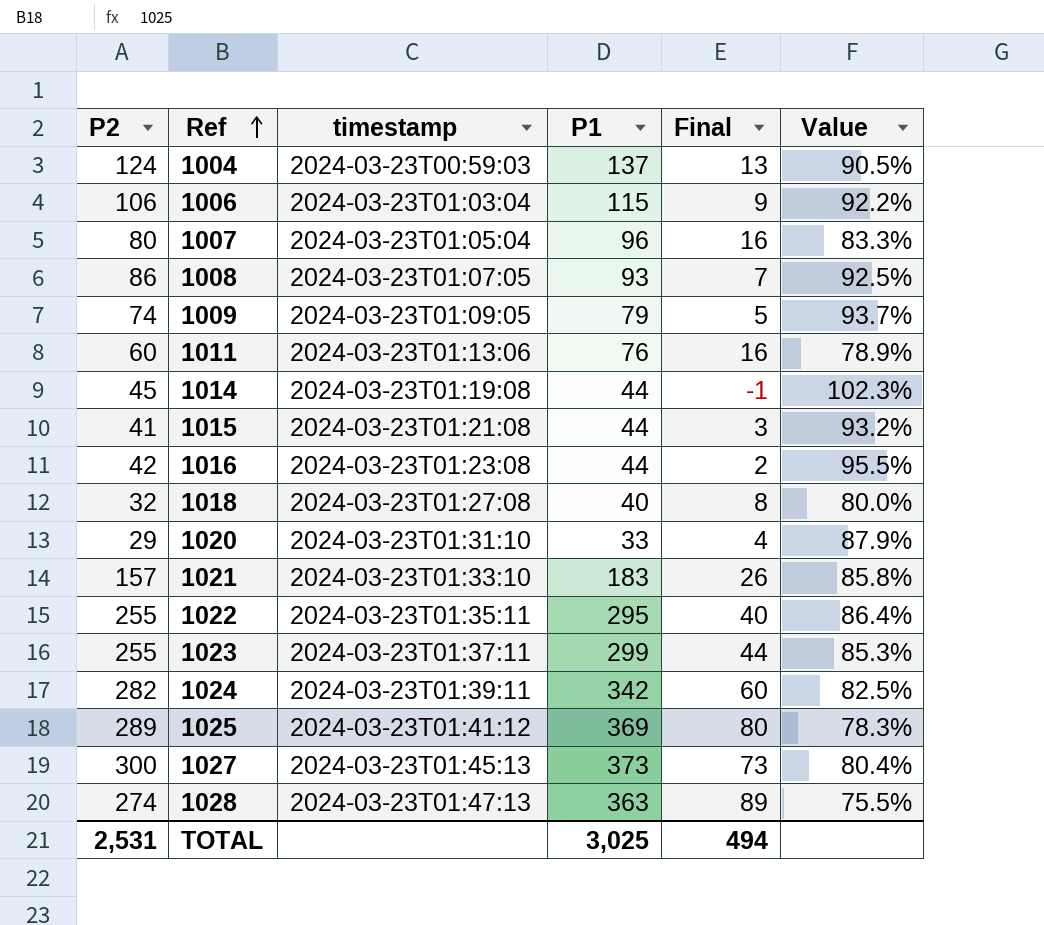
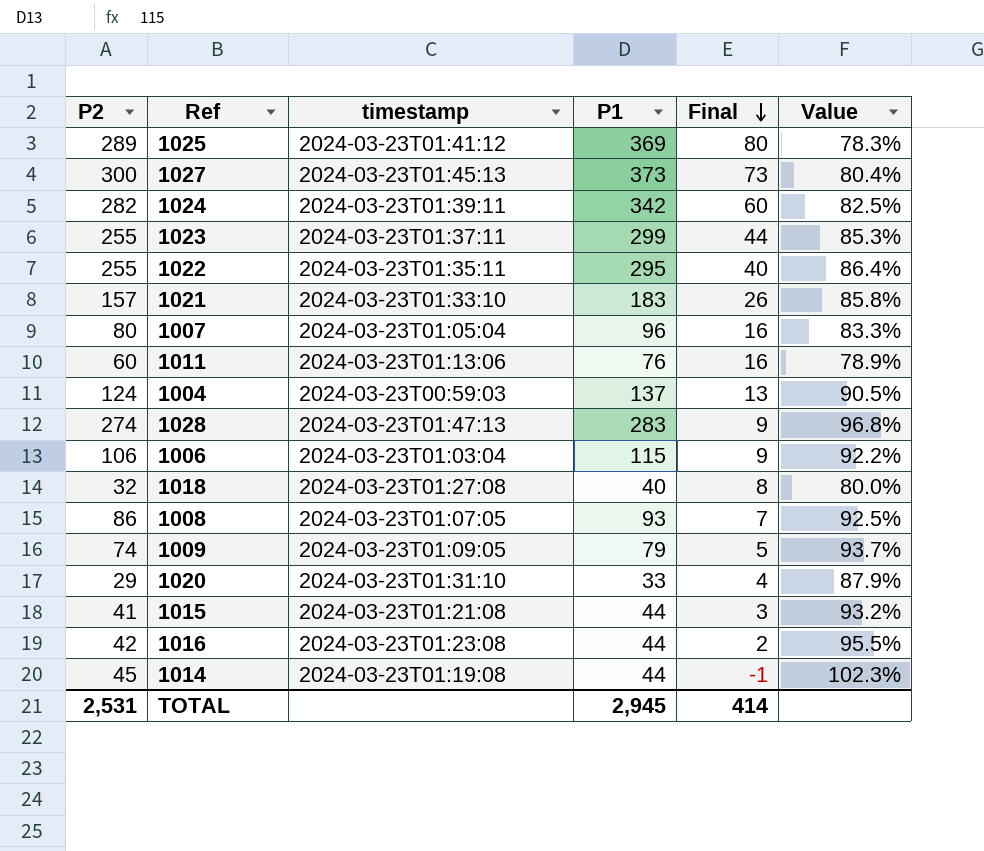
row order: Ref ascending -> Final descending
1028 | P1: 363 -> 283
1028 | Final: 89 -> 9
1028 | Value: 75.5% -> 96.8%
TOTAL | P1: 3,025 -> 2,945
TOTAL | Final: 494 -> 414

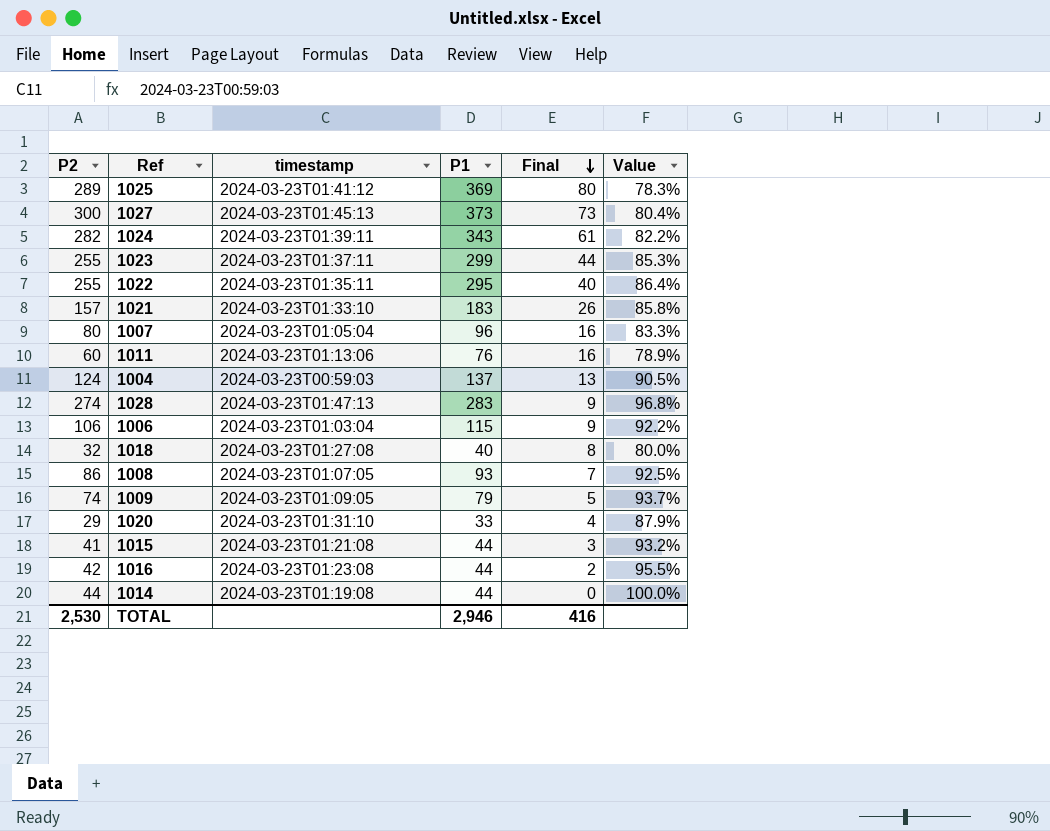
1024 | P1: 342 -> 343
1024 | Final: 60 -> 61
1024 | Value: 82.5% -> 82.2%
1014 | P2: 45 -> 44
1014 | Final: -1 -> 0
1014 | Value: 102.3% -> 100.0%
TOTAL | P2: 2,531 -> 2,530
TOTAL | P1: 2,945 -> 2,946
TOTAL | Final: 414 -> 416

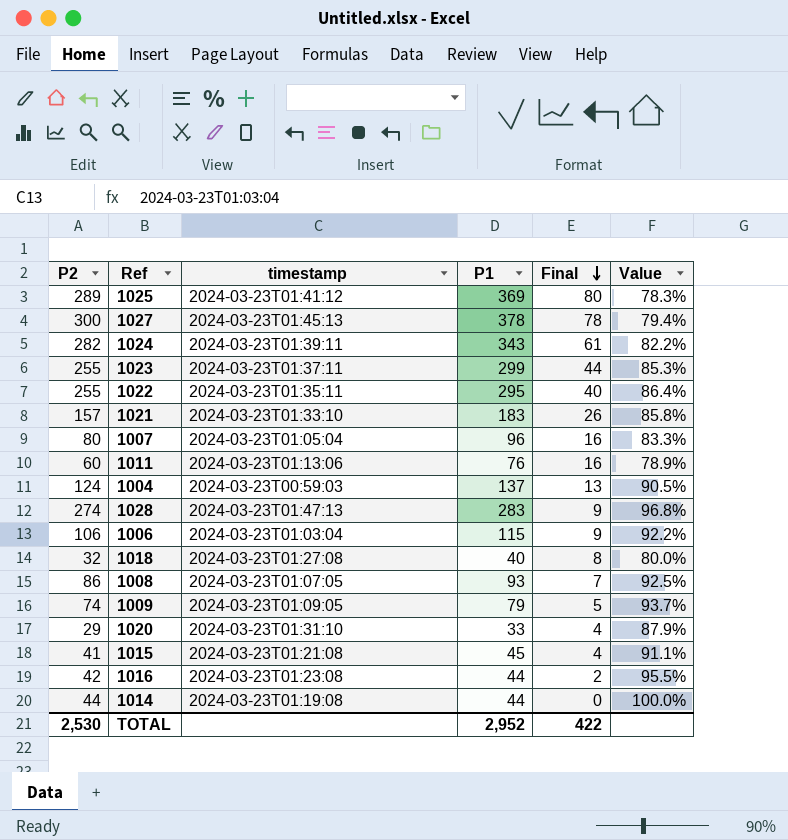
1027 | P1: 373 -> 378
1027 | Final: 73 -> 78
1027 | Value: 80.4% -> 79.4%
1015 | P1: 44 -> 45
1015 | Final: 3 -> 4
1015 | Value: 93.2% -> 91.1%
TOTAL | P1: 2,946 -> 2,952
TOTAL | Final: 416 -> 422

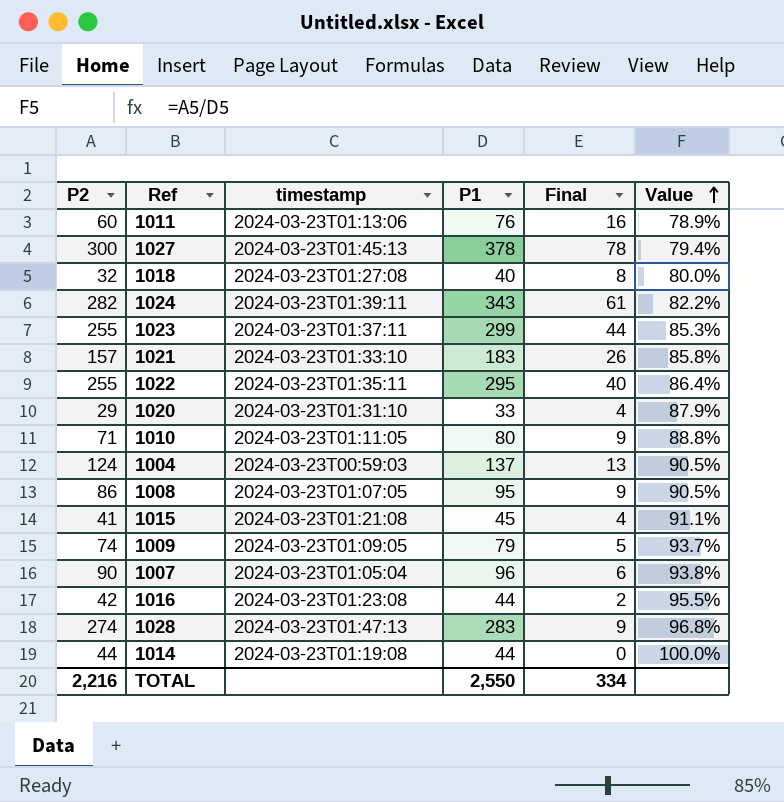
row order: Final descending -> Value ascending
row 1025: 289 | 2024-03-23T01:41:12 | 369 | 80 | 78.3% -> none
row 1006: 106 | 2024-03-23T01:03:04 | 115 | 9 | 92.2% -> none
row 1010: none -> 71 | 2024-03-23T01:11:05 | 80 | 9 | 88.8%
1008 | P1: 93 -> 95
1008 | Final: 7 -> 9
1008 | Value: 92.5% -> 90.5%
1007 | P2: 80 -> 90
1007 | Final: 16 -> 6
1007 | Value: 83.3% -> 93.8%
TOTAL | P2: 2,530 -> 2,216
TOTAL | P1: 2,952 -> 2,550
TOTAL | Final: 422 -> 334

